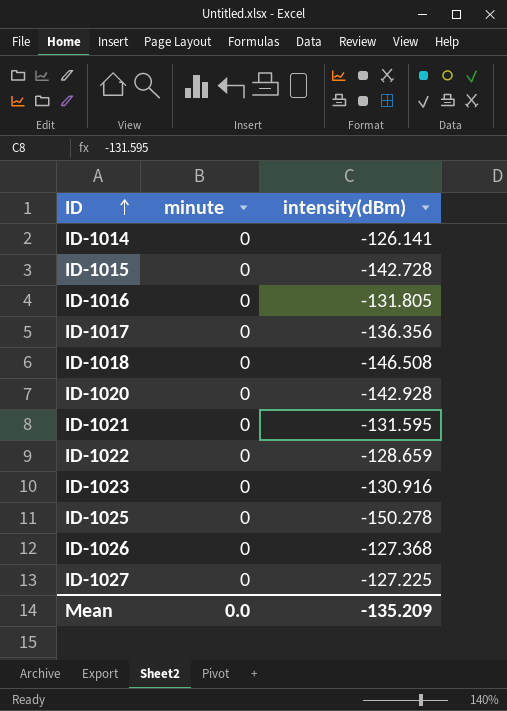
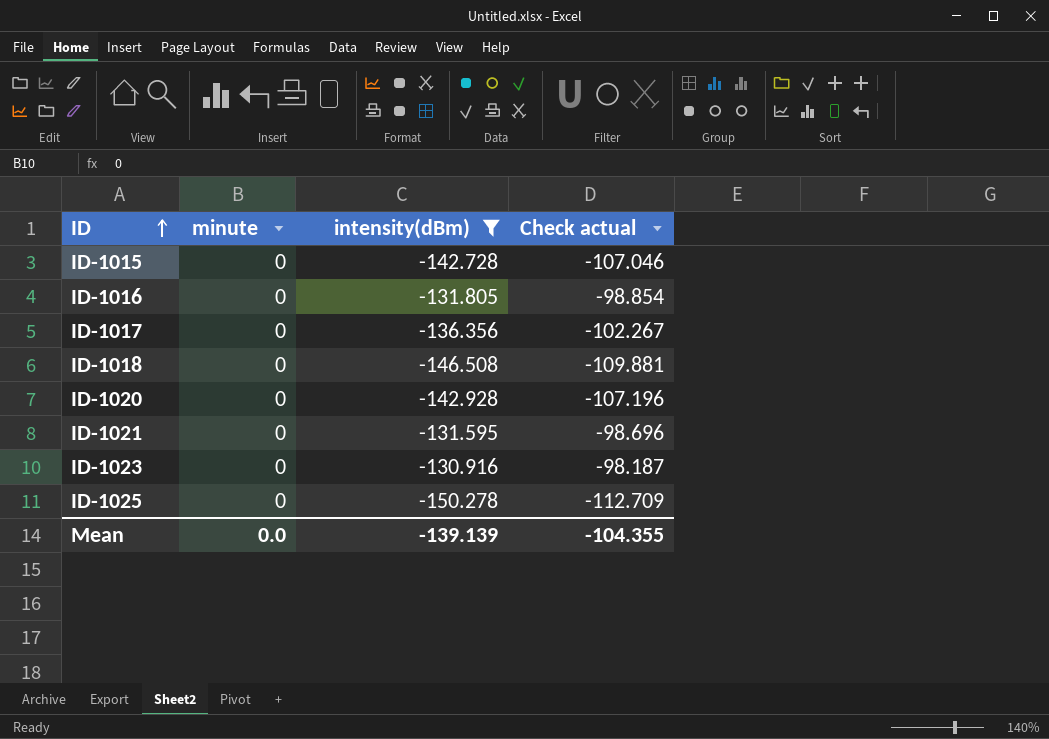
filter: none -> intensity(dBm) <= -130.916
column Check actual | formula: none -> [intensity(dBm)] * 0.75
Mean | intensity(dBm): -135.209 -> -139.139

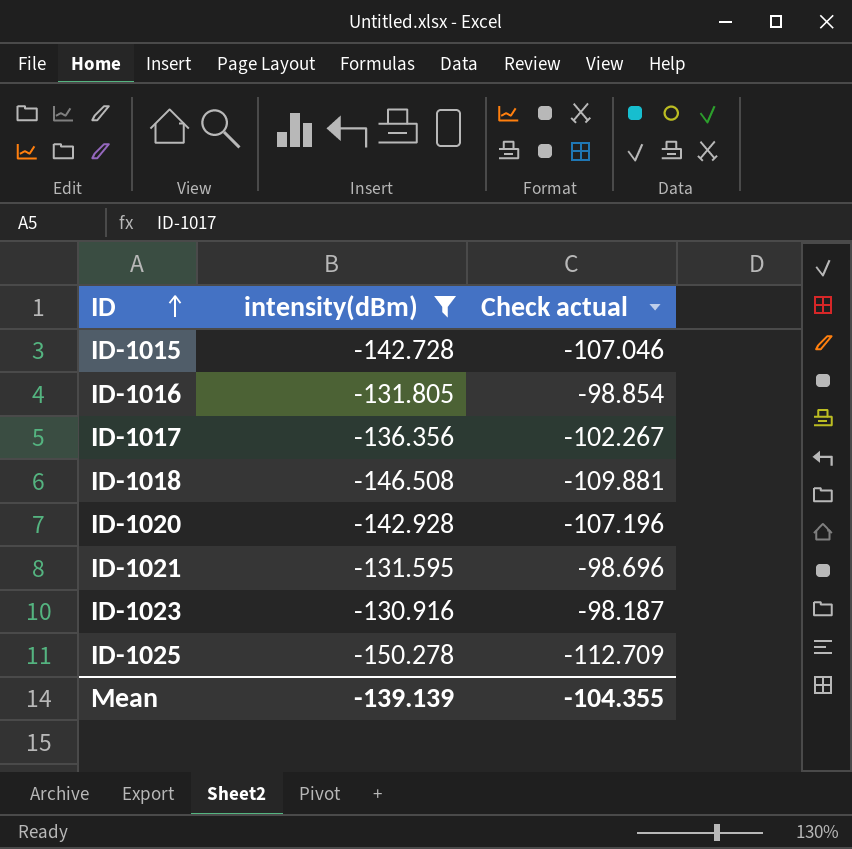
column minute | position: 2 -> none

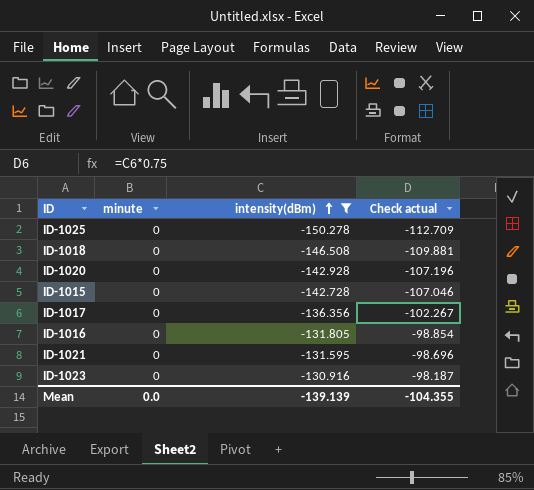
row order: ID ascending -> intensity(dBm) ascending
column minute | position: none -> 2

